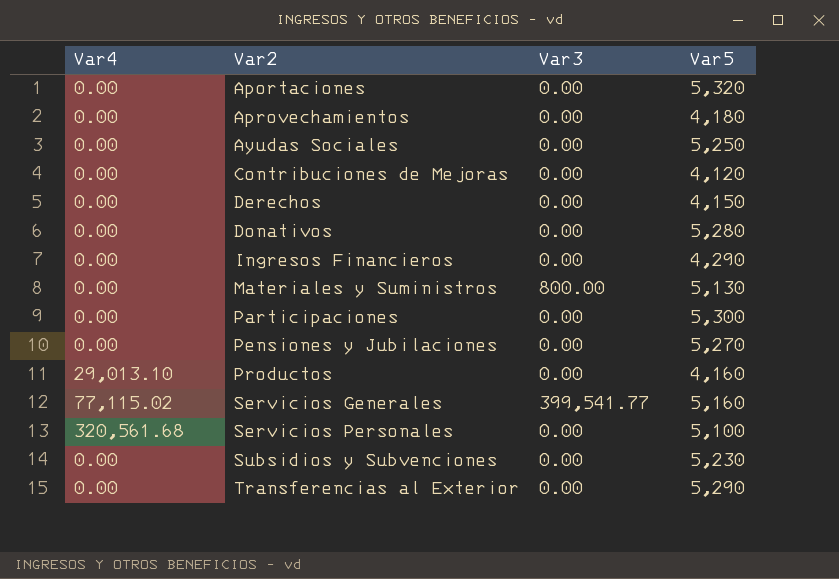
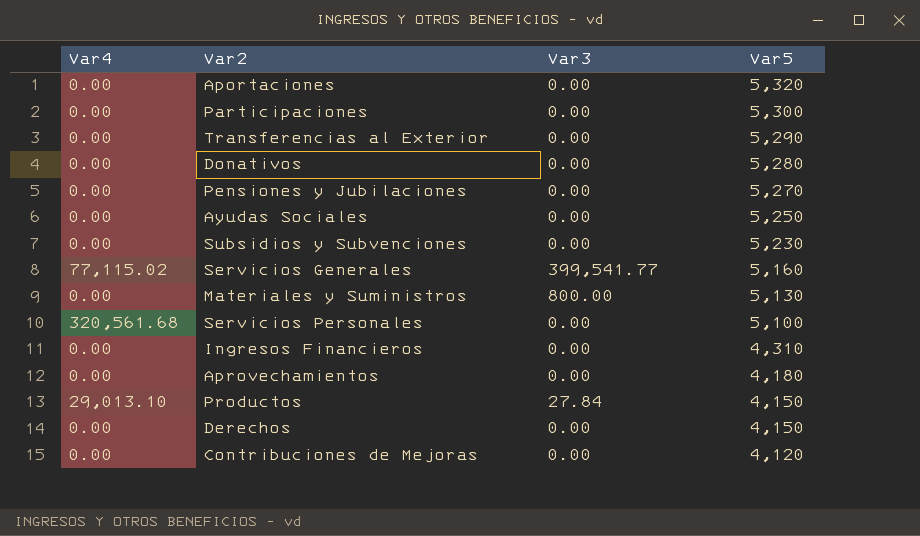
row order: Var2 ascending -> Var5 descending
Ingresos Financieros | Var5: 4,290 -> 4,310
Productos | Var3: 0.00 -> 27.84
Productos | Var5: 4,160 -> 4,150

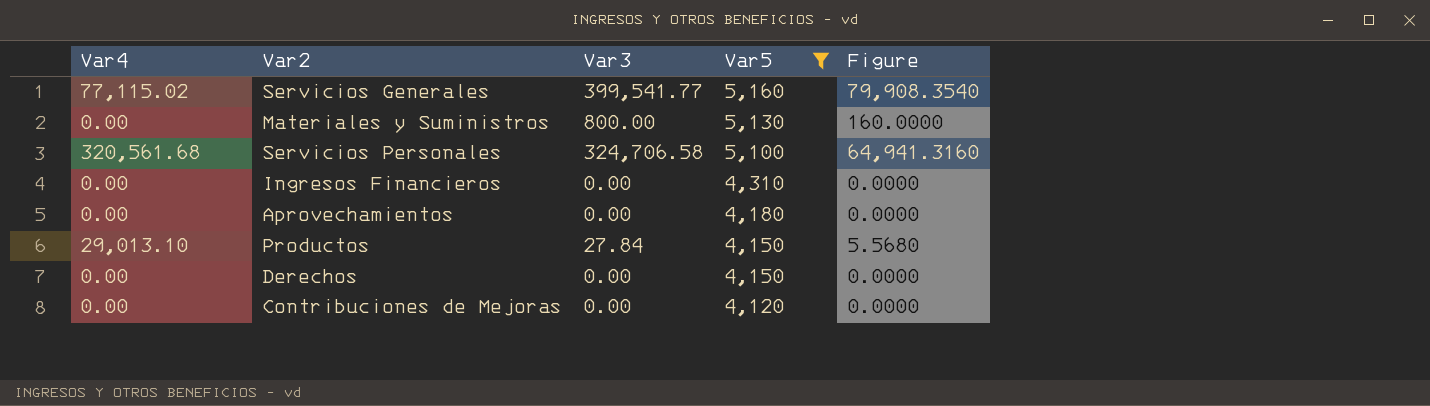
filter: none -> Var5 <= 5,160
column Figure | formula: none -> [Var3] * 0.2
Servicios Personales | Var3: 0.00 -> 324,706.58

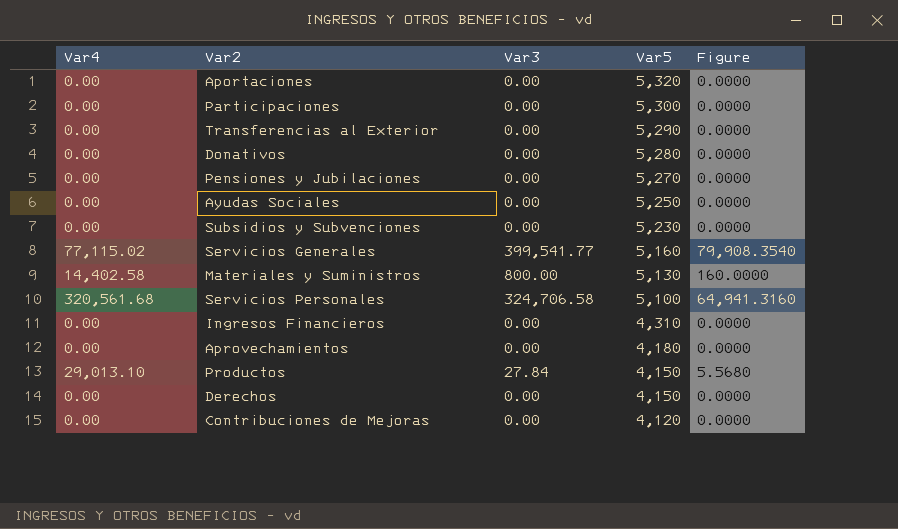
filter: Var5 <= 5,160 -> none
Materiales y Suministros | Var4: 0.00 -> 14,402.58

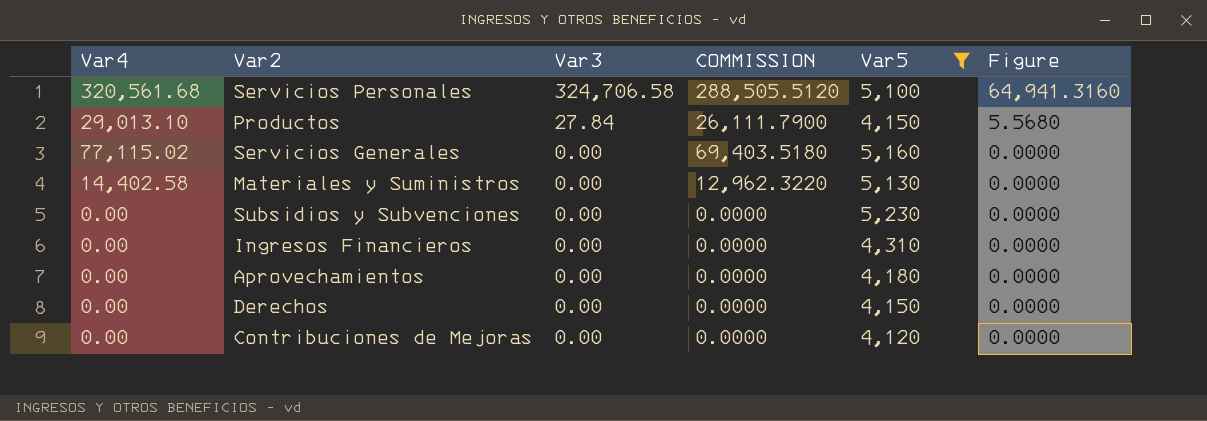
filter: none -> Var5 <= 5,230
row order: Var5 descending -> Var3 descending
column COMMISSION | formula: none -> [Var4] * 0.9
Servicios Generales | Var3: 399,541.77 -> 0.00
Servicios Generales | Figure: 79,908.3540 -> 0.0000
Materiales y Suministros | Var3: 800.00 -> 0.00
Materiales y Suministros | Figure: 160.0000 -> 0.0000

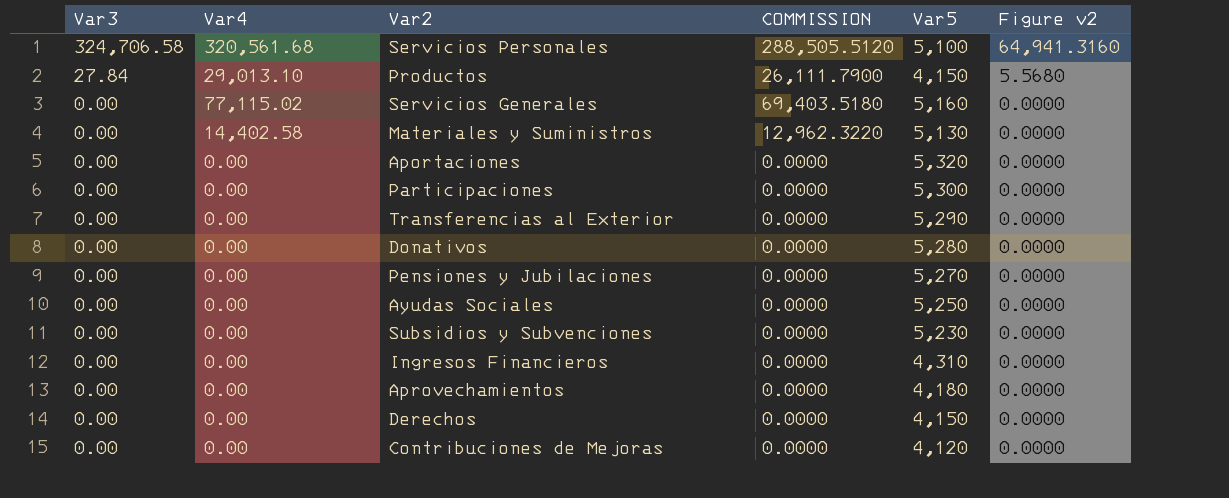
filter: Var5 <= 5,230 -> none
column Var3 | position: 3 -> 1
column name: Figure -> Figure v2

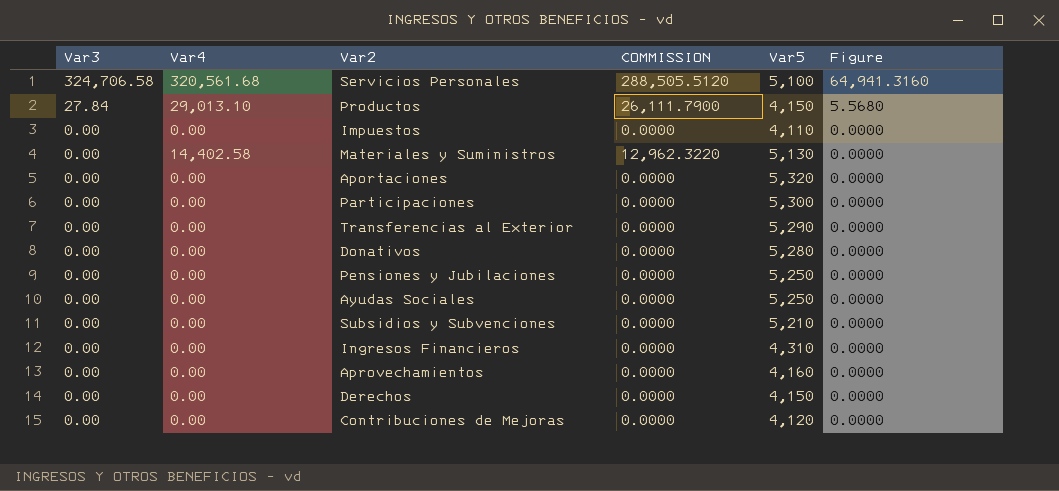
column name: Figure v2 -> Figure
row Servicios Generales: 0.00 | 77,115.02 | 69,403.5180 | 5,160 | 0.0000 -> none
row Impuestos: none -> 0.00 | 0.00 | 0.0000 | 4,110 | 0.0000
Pensiones y Jubilaciones | Var5: 5,270 -> 5,250
Subsidios y Subvenciones | Var5: 5,230 -> 5,210
Aprovechamientos | Var5: 4,180 -> 4,160

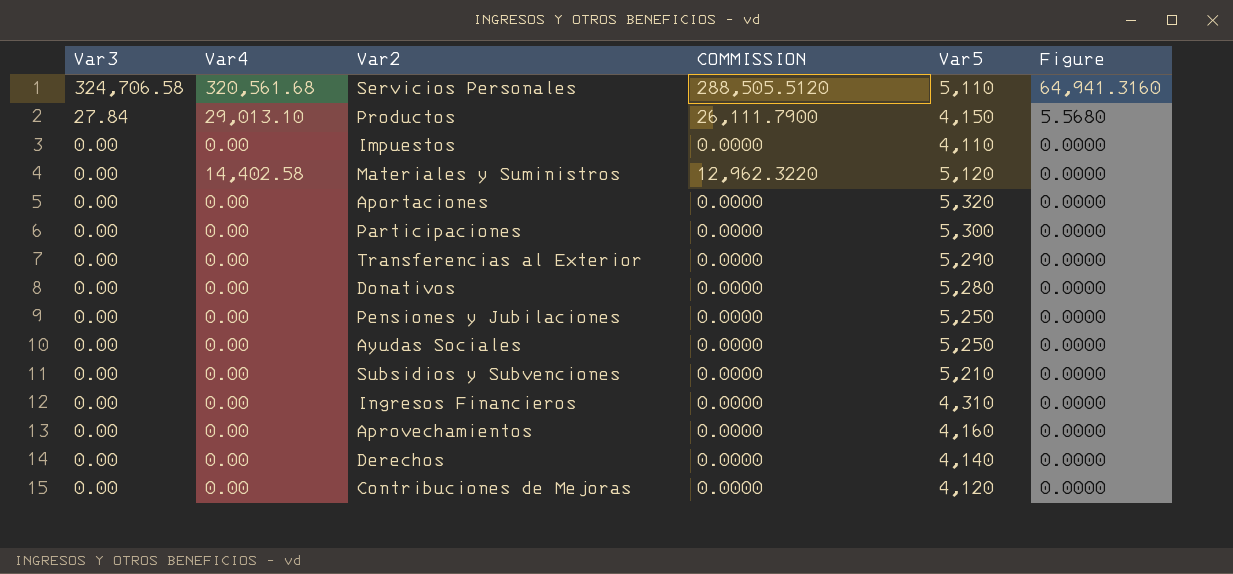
Servicios Personales | Var5: 5,100 -> 5,110
Materiales y Suministros | Var5: 5,130 -> 5,120
Derechos | Var5: 4,150 -> 4,140

